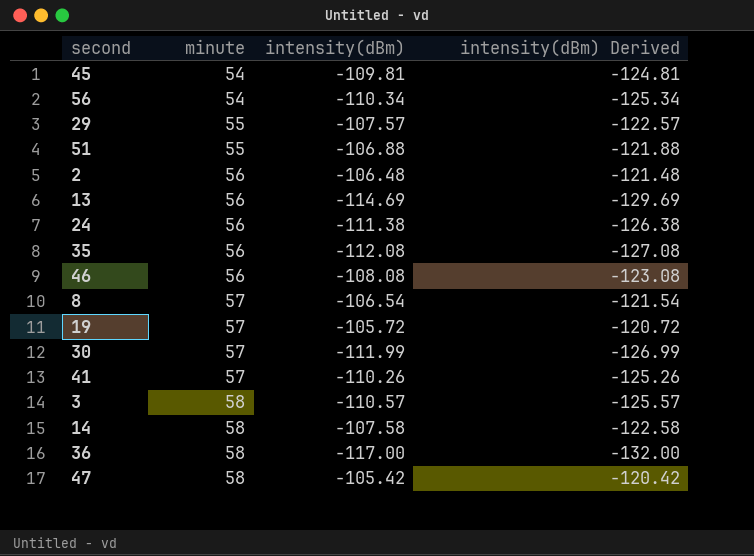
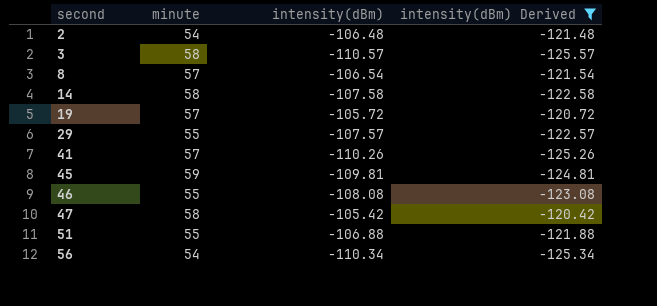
filter: none -> intensity(dBm) Derived >= -125.57
row order: minute ascending -> second ascending
2 | minute: 56 -> 54
45 | minute: 54 -> 59
46 | minute: 56 -> 55

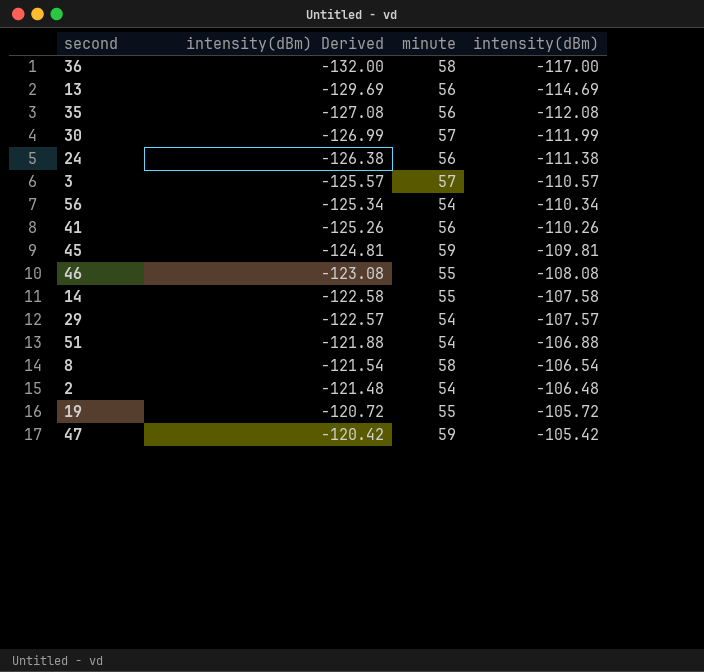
filter: intensity(dBm) Derived >= -125.57 -> none
row order: second ascending -> intensity(dBm) Derived ascending
column intensity(dBm) Derived | position: 4 -> 2
3 | minute: 58 -> 57
41 | minute: 57 -> 56
14 | minute: 58 -> 55
29 | minute: 55 -> 54
51 | minute: 55 -> 54
8 | minute: 57 -> 58
19 | minute: 57 -> 55
47 | minute: 58 -> 59

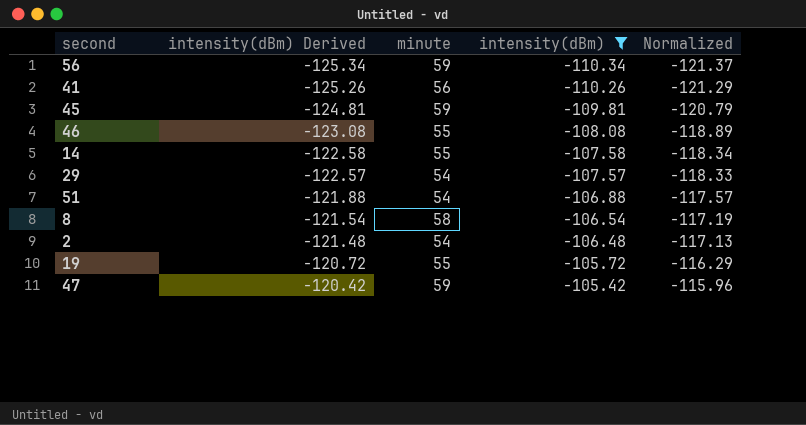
filter: none -> intensity(dBm) >= -110.34
column Normalized | formula: none -> [intensity(dBm)] * 1.1
56 | minute: 54 -> 59

